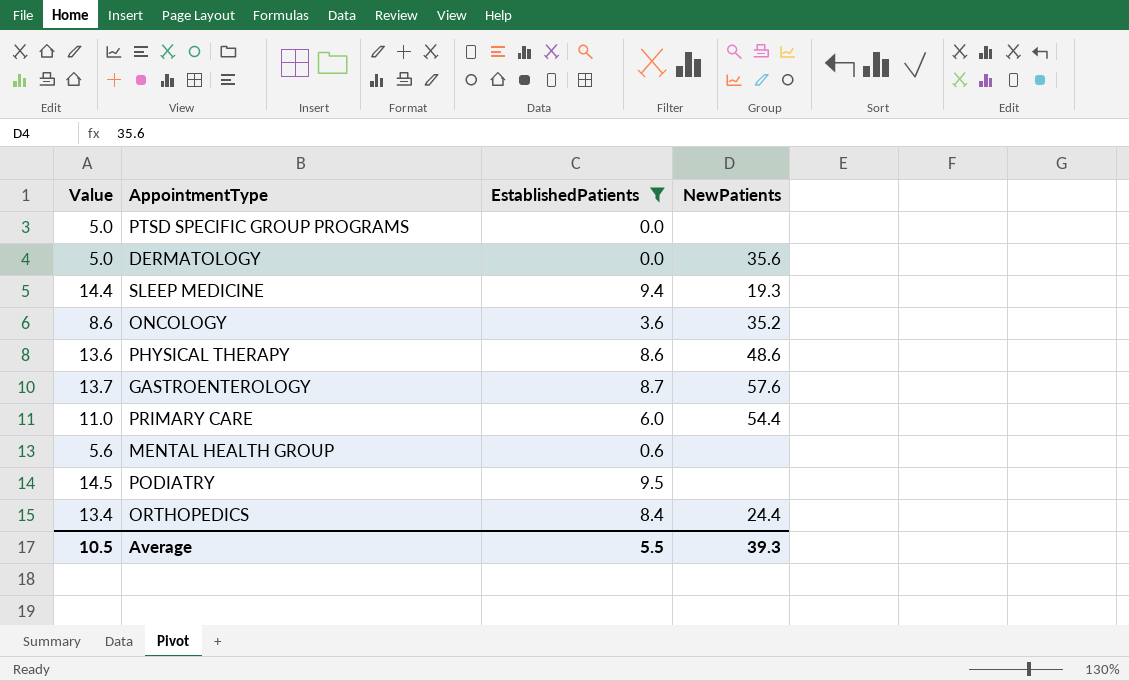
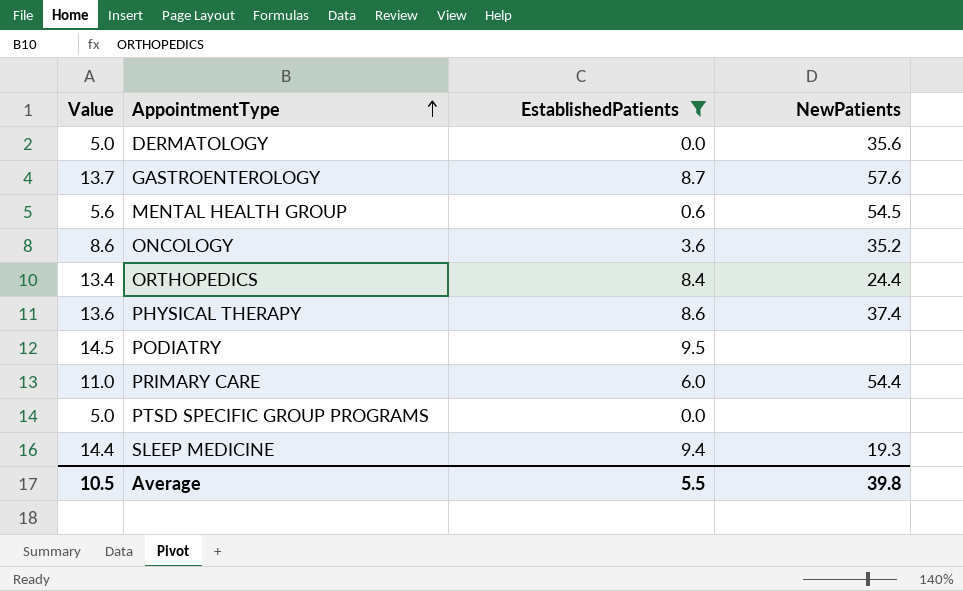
row order: none -> AppointmentType ascending
MENTAL HEALTH GROUP | NewPatients: none -> 54.5
PHYSICAL THERAPY | NewPatients: 48.6 -> 37.4
Average | NewPatients: 39.3 -> 39.8

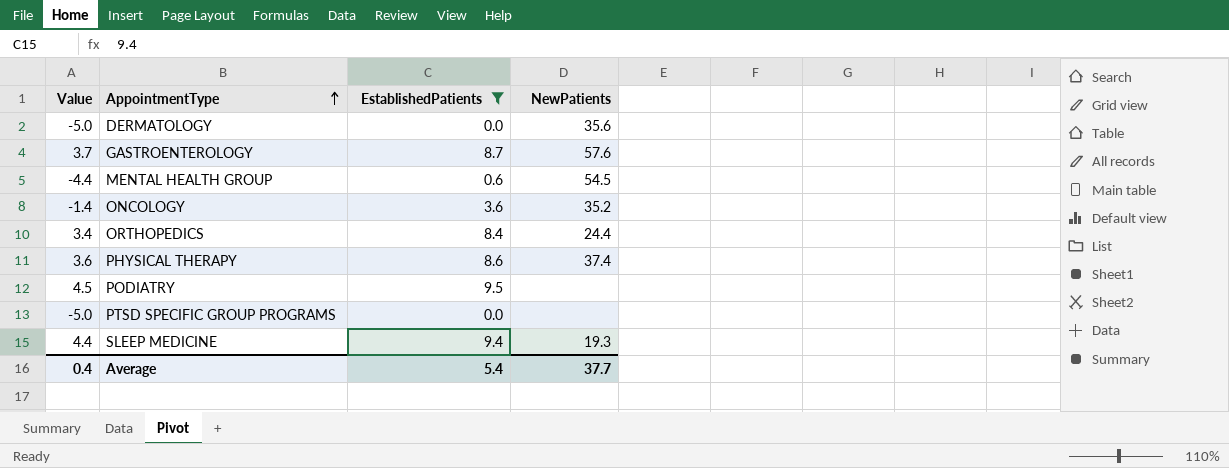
column Value | formula: [EstablishedPatients] + 5 -> [EstablishedPatients] - 5
row PRIMARY CARE: 11.0 | 6.0 | 54.4 -> none
Average | Value: 10.5 -> 0.4
Average | EstablishedPatients: 5.5 -> 5.4
Average | NewPatients: 39.8 -> 37.7

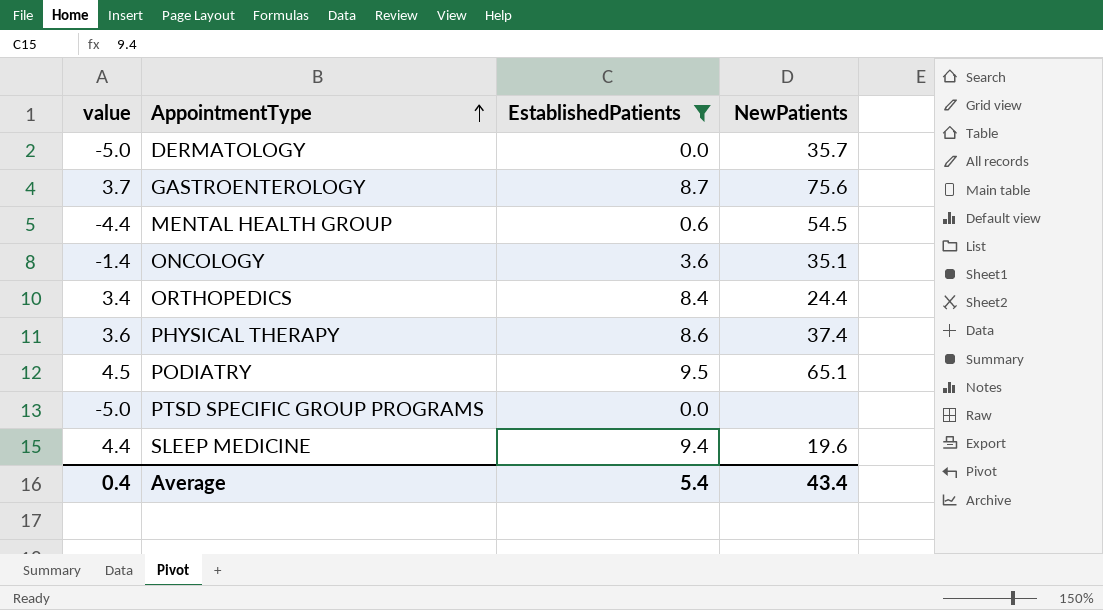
column name: Value -> value
DERMATOLOGY | NewPatients: 35.6 -> 35.7
GASTROENTEROLOGY | NewPatients: 57.6 -> 75.6
ONCOLOGY | NewPatients: 35.2 -> 35.1
PODIATRY | NewPatients: none -> 65.1
SLEEP MEDICINE | NewPatients: 19.3 -> 19.6
Average | NewPatients: 37.7 -> 43.4

